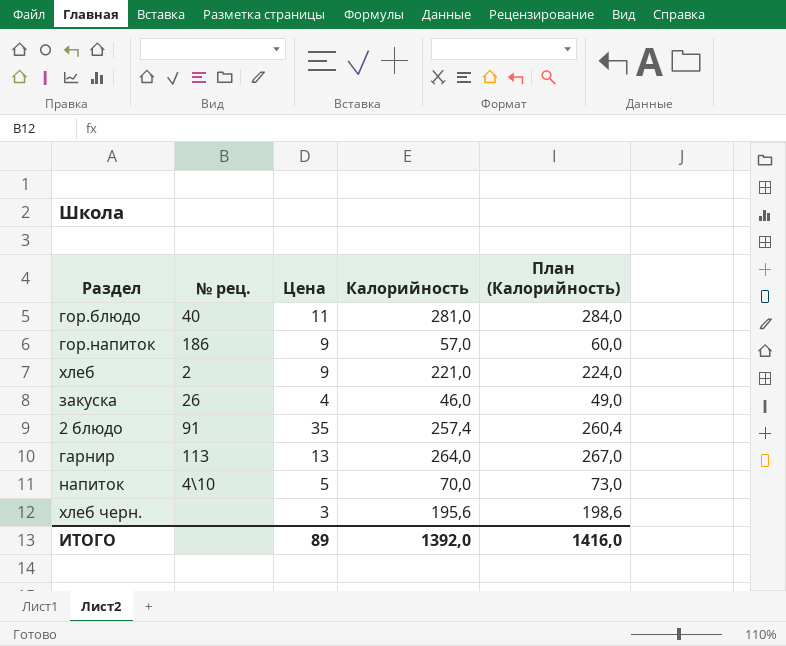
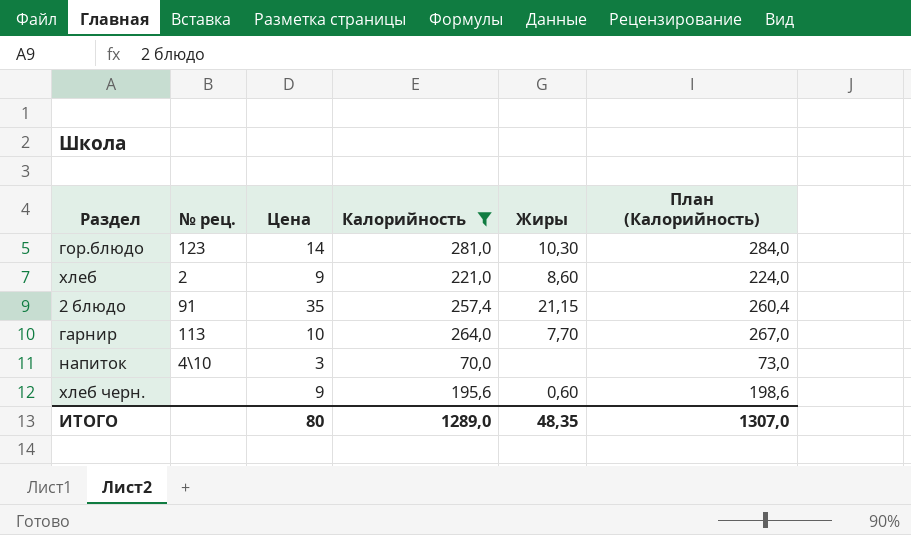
filter: none -> Калорийность >= 70,0
column Жиры | position: none -> 5
гор.блюдо | № рец.: 40 -> 123
гор.блюдо | Цена: 11 -> 14
гарнир | Цена: 13 -> 10
напиток | Цена: 5 -> 3
хлеб черн. | Цена: 3 -> 9
ИТОГО | Цена: 89 -> 80
ИТОГО | Калорийность: 1392,0 -> 1289,0
ИТОГО | План (Калорийность): 1416,0 -> 1307,0

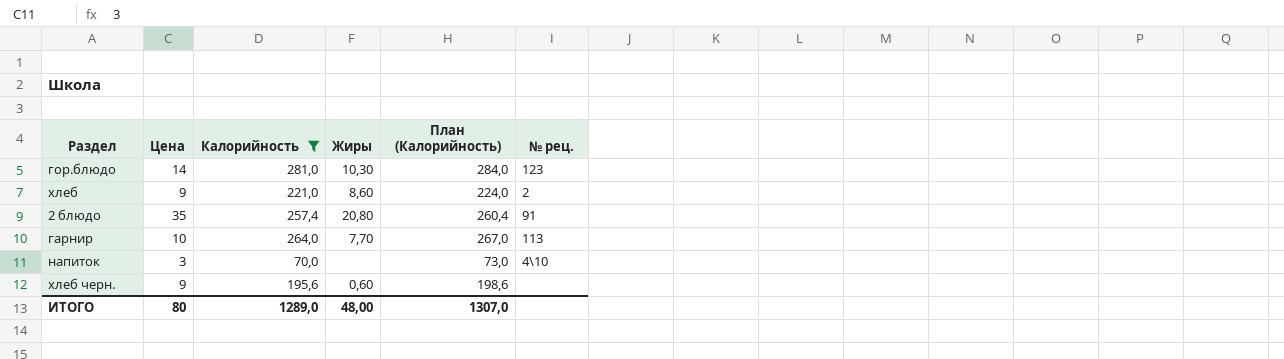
column № рец. | position: 2 -> 6
2 блюдо | Жиры: 21,15 -> 20,80
ИТОГО | Жиры: 48,35 -> 48,00

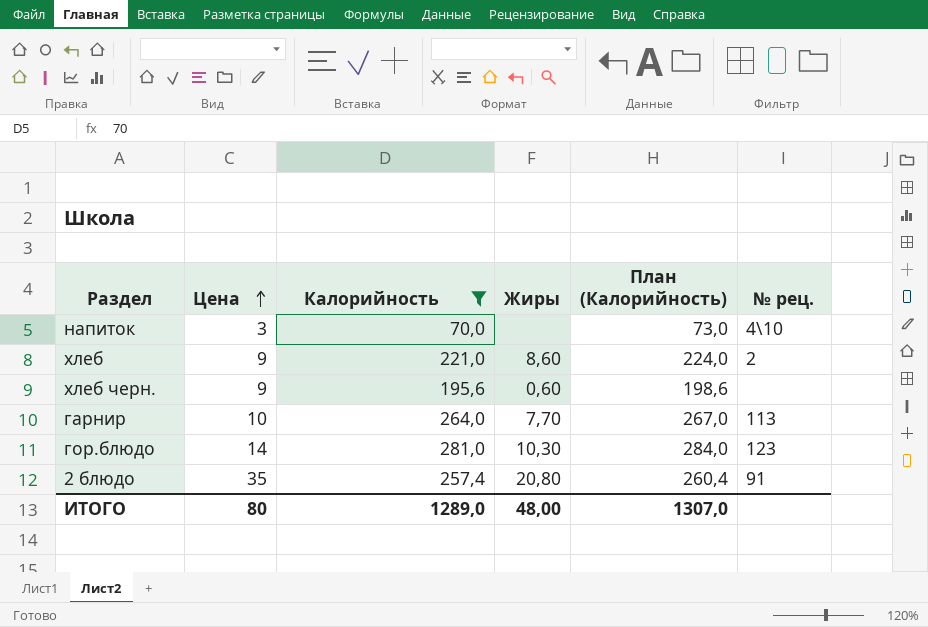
row order: none -> Цена ascending

